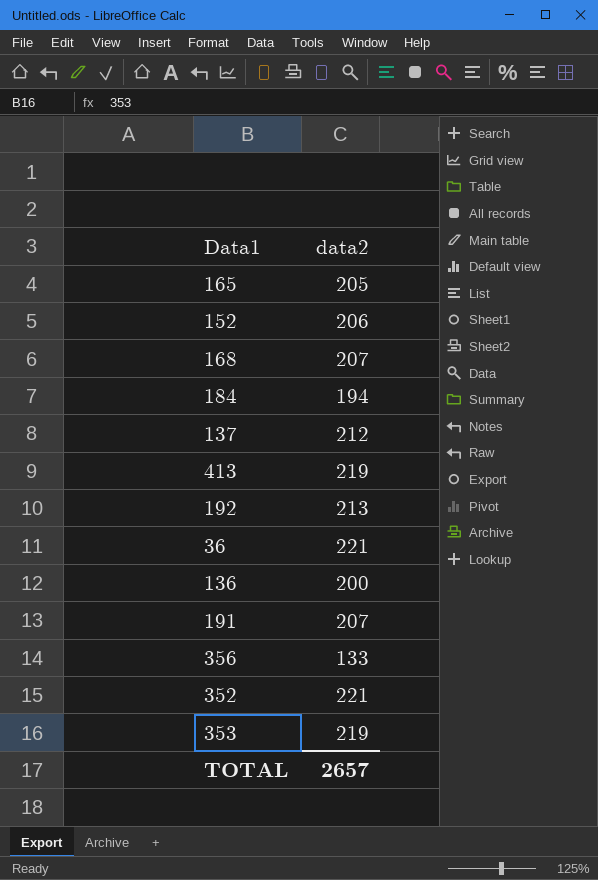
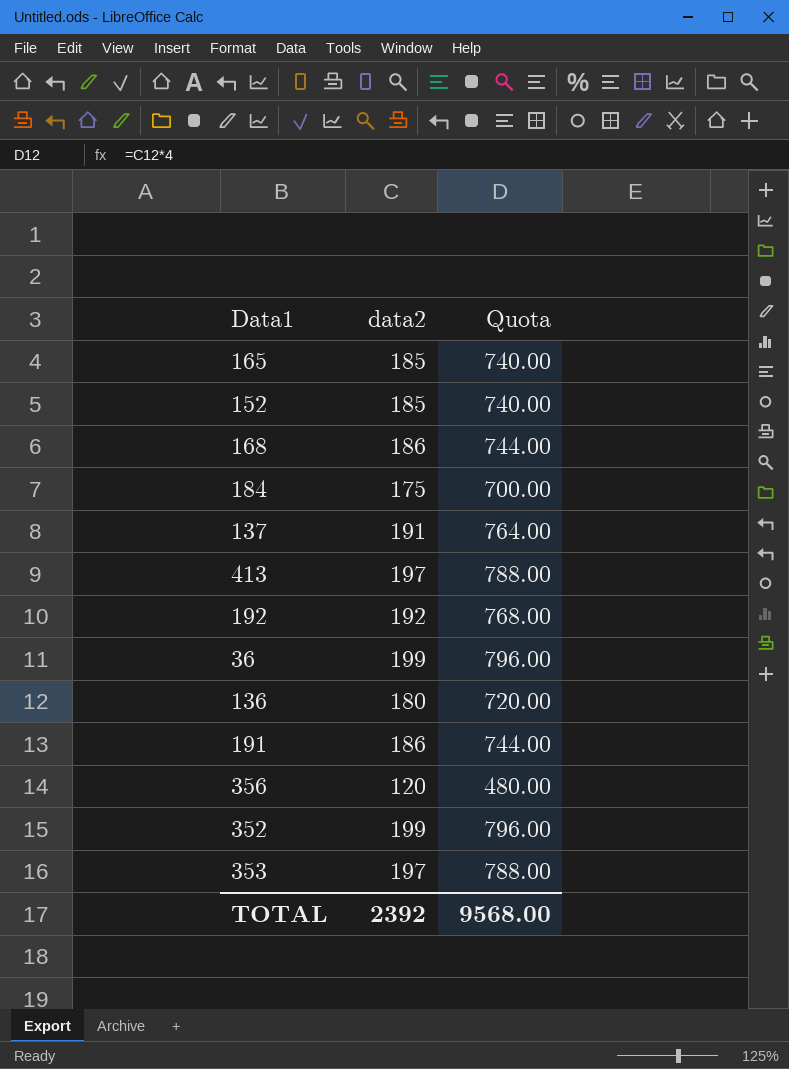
column Quota | formula: none -> [data2] * 4
165 | data2: 205 -> 185
152 | data2: 206 -> 185
168 | data2: 207 -> 186
184 | data2: 194 -> 175
137 | data2: 212 -> 191
413 | data2: 219 -> 197
192 | data2: 213 -> 192
36 | data2: 221 -> 199
136 | data2: 200 -> 180
191 | data2: 207 -> 186
356 | data2: 133 -> 120
352 | data2: 221 -> 199
353 | data2: 219 -> 197
TOTAL | data2: 2657 -> 2392

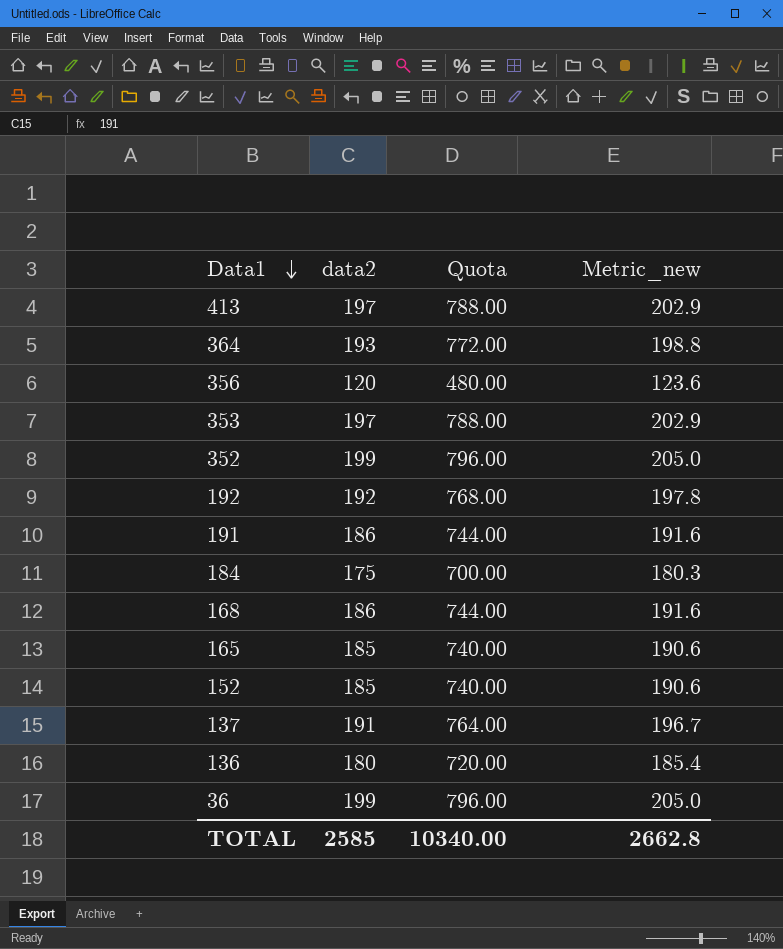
row order: none -> Data1 descending
column Metric_new | formula: none -> [data2] * 1.03
row 364: none -> 193 | 772.00 | 198.8
TOTAL | data2: 2392 -> 2585
TOTAL | Quota: 9568.00 -> 10340.00

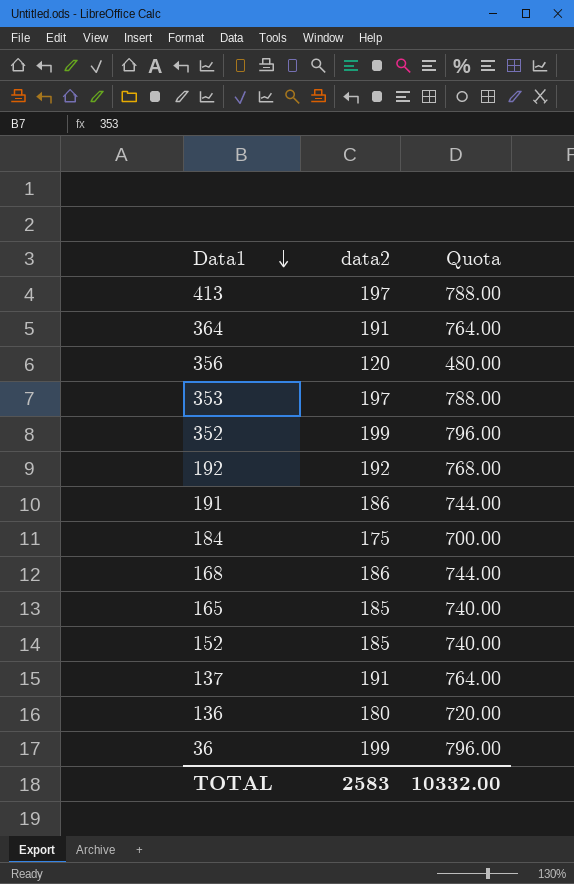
column Metric_new | formula: [data2] * 1.03 -> none
364 | data2: 193 -> 191
364 | Quota: 772.00 -> 764.00
TOTAL | data2: 2585 -> 2583
TOTAL | Quota: 10340.00 -> 10332.00

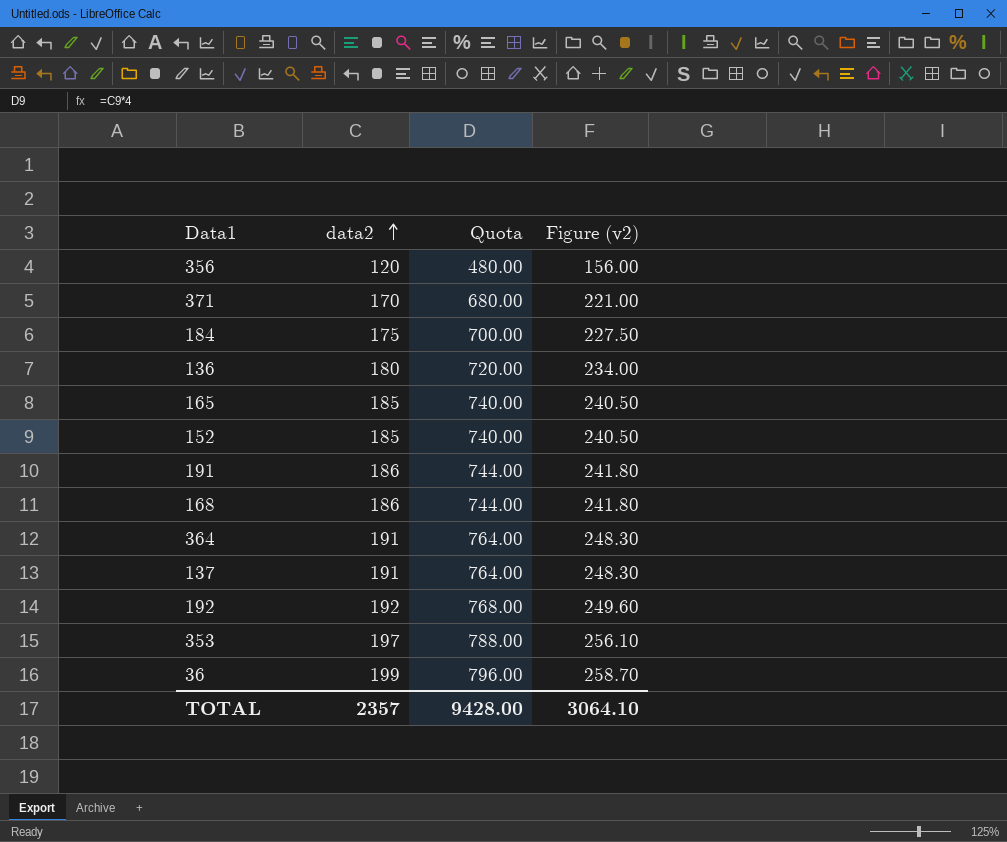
row order: Data1 descending -> data2 ascending
column Figure (v2) | formula: none -> [data2] * 1.3
row 413: 197 | 788.00 -> none
row 352: 199 | 796.00 -> none
row 371: none -> 170 | 680.00 | 221.00
TOTAL | data2: 2583 -> 2357
TOTAL | Quota: 10332.00 -> 9428.00

